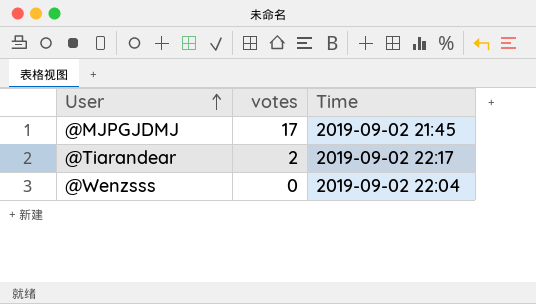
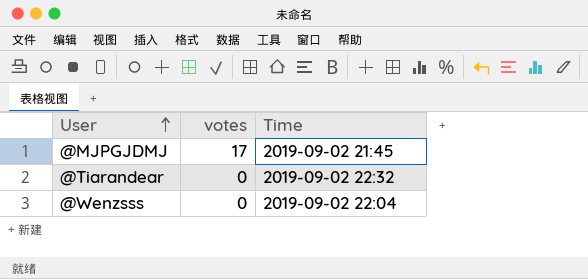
@Tiarandear | votes: 2 -> 0
@Tiarandear | Time: 2019-09-02 22:17 -> 2019-09-02 22:32

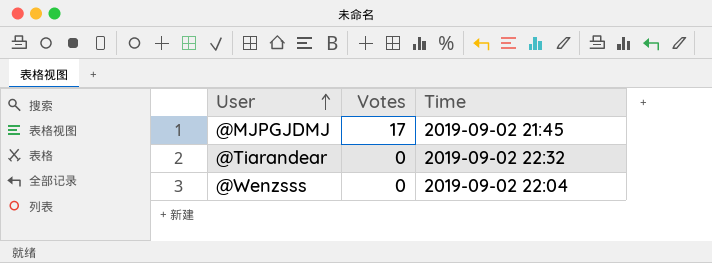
column name: votes -> Votes

